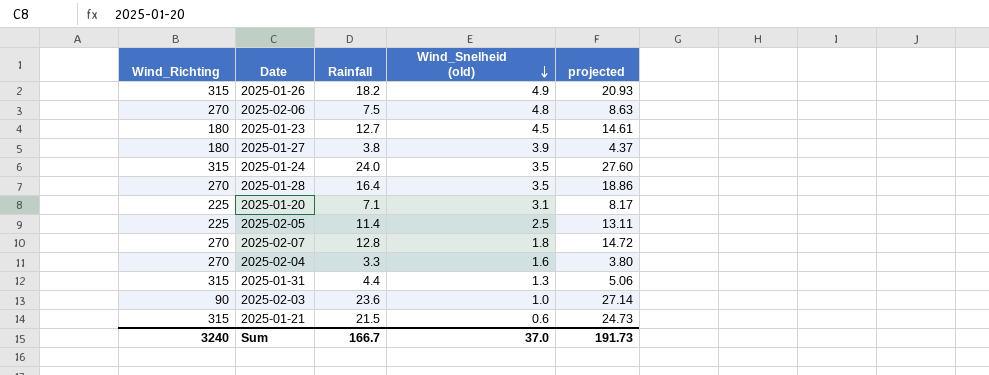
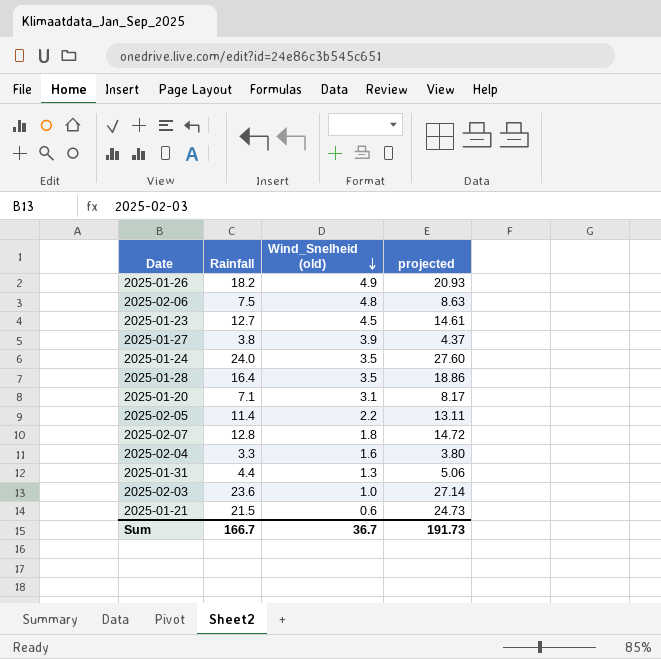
column Wind_Richting | position: 1 -> none
2025-02-05 | Wind_Snelheid (old): 2.5 -> 2.2
Sum | Wind_Snelheid (old): 37.0 -> 36.7

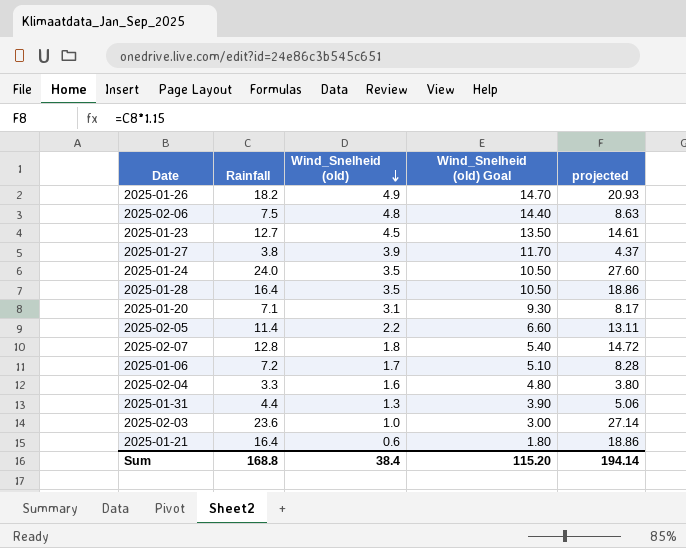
column Wind_Snelheid (old) Goal | formula: none -> [Wind_Snelheid (old)] * 3
row 2025-01-06: none -> 7.2 | 1.7 | 5.10 | 8.28
2025-01-21 | Rainfall: 21.5 -> 16.4
2025-01-21 | projected: 24.73 -> 18.86
Sum | Rainfall: 166.7 -> 168.8
Sum | Wind_Snelheid (old): 36.7 -> 38.4
Sum | projected: 191.73 -> 194.14

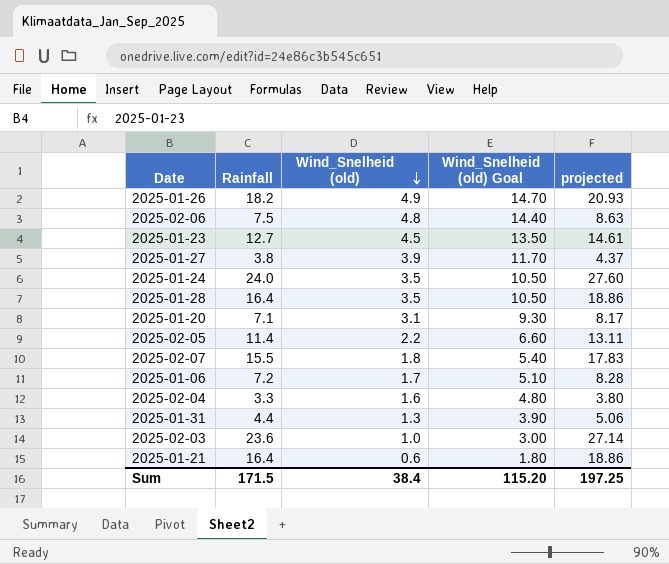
2025-02-07 | Rainfall: 12.8 -> 15.5
2025-02-07 | projected: 14.72 -> 17.83
Sum | Rainfall: 168.8 -> 171.5
Sum | projected: 194.14 -> 197.25

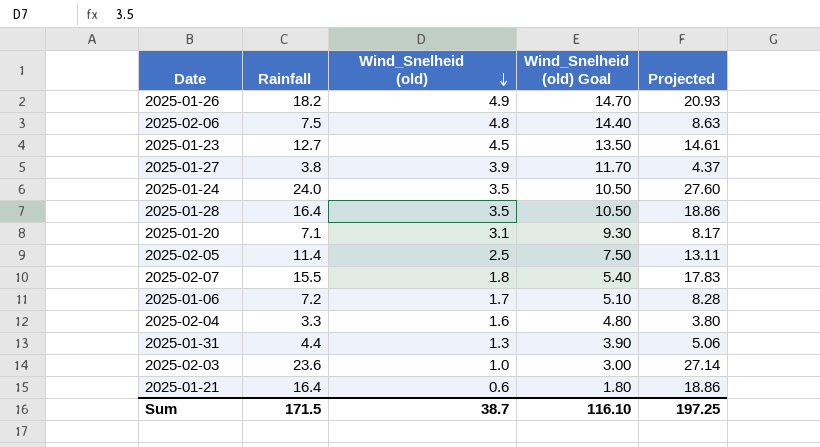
column name: projected -> Projected
2025-02-05 | Wind_Snelheid (old): 2.2 -> 2.5
2025-02-05 | Wind_Snelheid (old) Goal: 6.60 -> 7.50
Sum | Wind_Snelheid (old): 38.4 -> 38.7
Sum | Wind_Snelheid (old) Goal: 115.20 -> 116.10

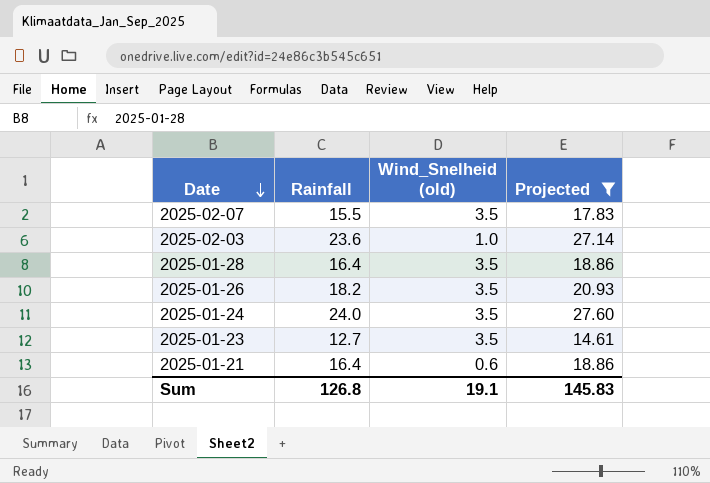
filter: none -> Projected >= 14.61
row order: Wind_Snelheid (old) descending -> Date descending
column Wind_Snelheid (old) Goal | formula: [Wind_Snelheid (old)] * 3 -> none
2025-02-07 | Wind_Snelheid (old): 1.8 -> 3.5
2025-01-26 | Wind_Snelheid (old): 4.9 -> 3.5
2025-01-23 | Wind_Snelheid (old): 4.5 -> 3.5
Sum | Rainfall: 171.5 -> 126.8
Sum | Wind_Snelheid (old): 38.7 -> 19.1
Sum | Projected: 197.25 -> 145.83

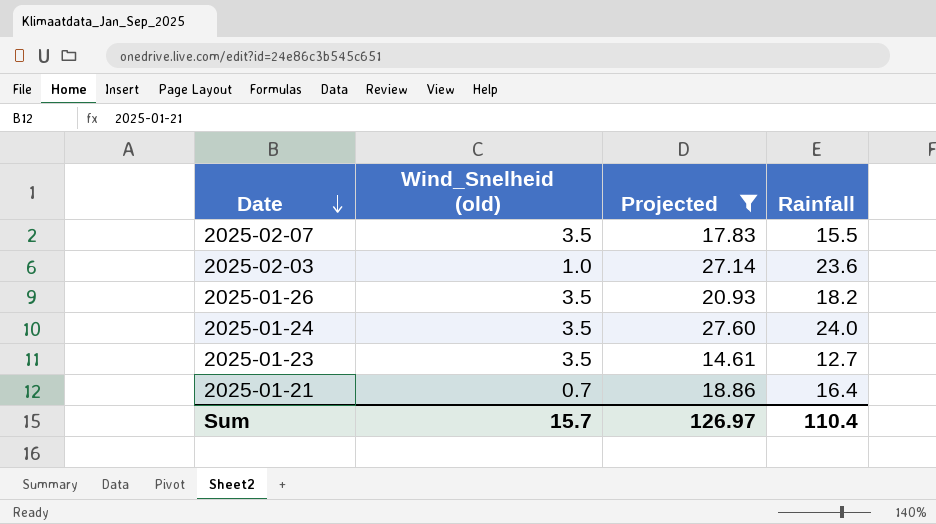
column Rainfall | position: 2 -> 4
row 2025-01-28: 16.4 | 3.5 | 18.86 -> none
2025-01-21 | Wind_Snelheid (old): 0.6 -> 0.7
Sum | Wind_Snelheid (old): 19.1 -> 15.7
Sum | Projected: 145.83 -> 126.97
Sum | Rainfall: 126.8 -> 110.4

